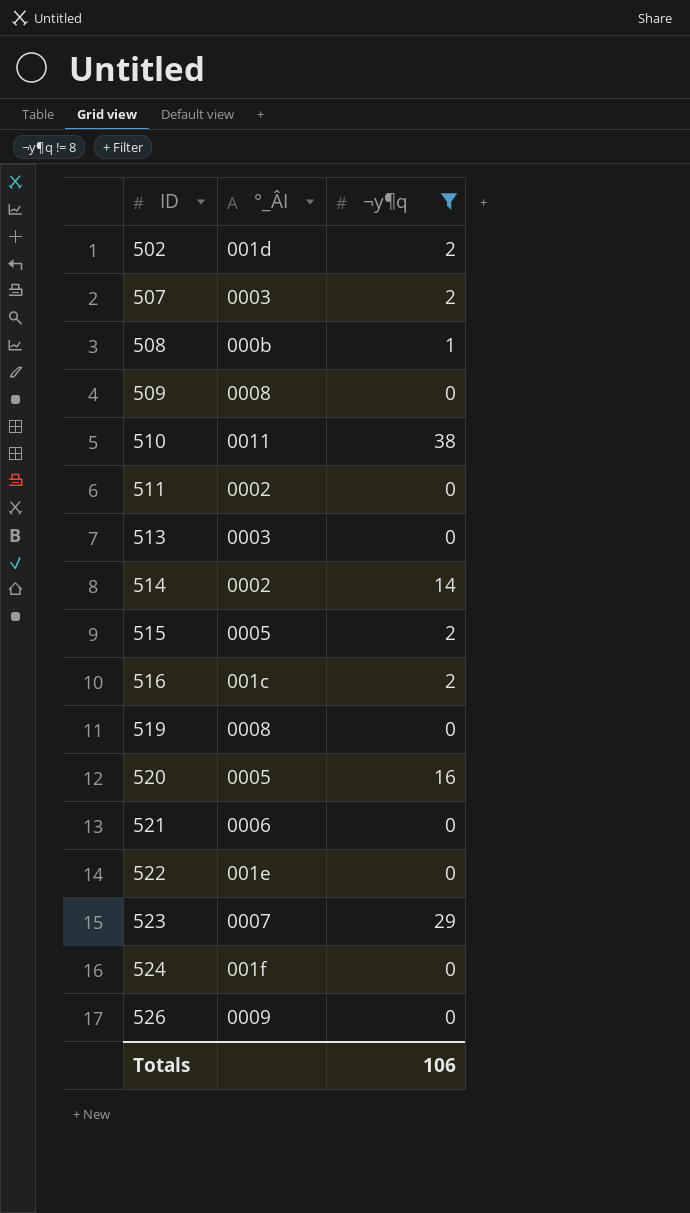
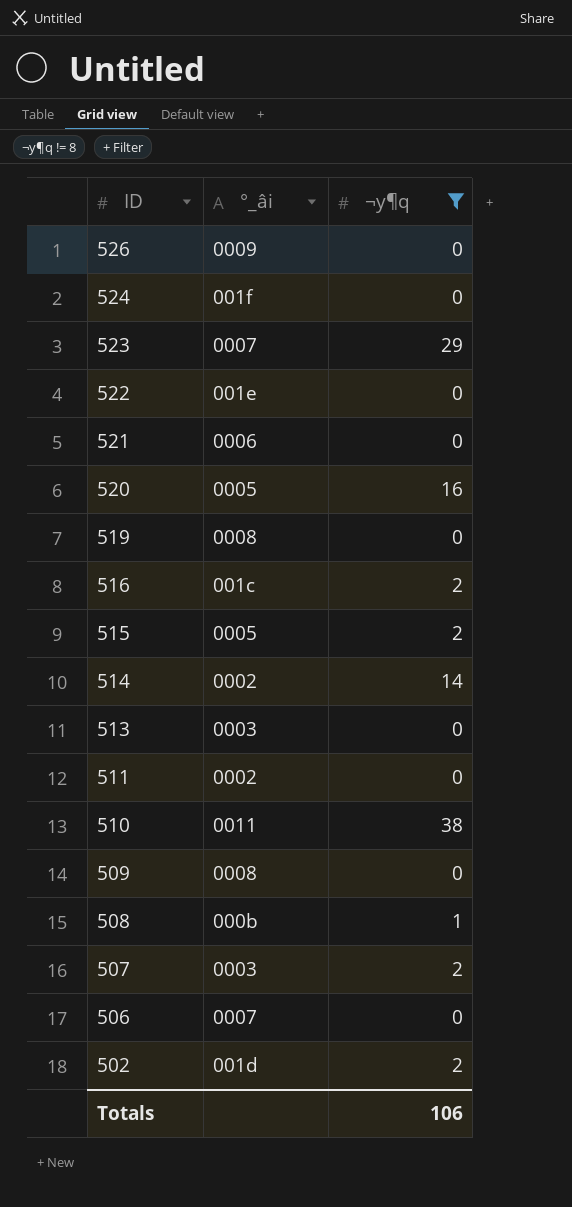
row order: ID ascending -> ID descending
column name: °_ÂI -> °_âi
row 506: none -> 0007 | 0

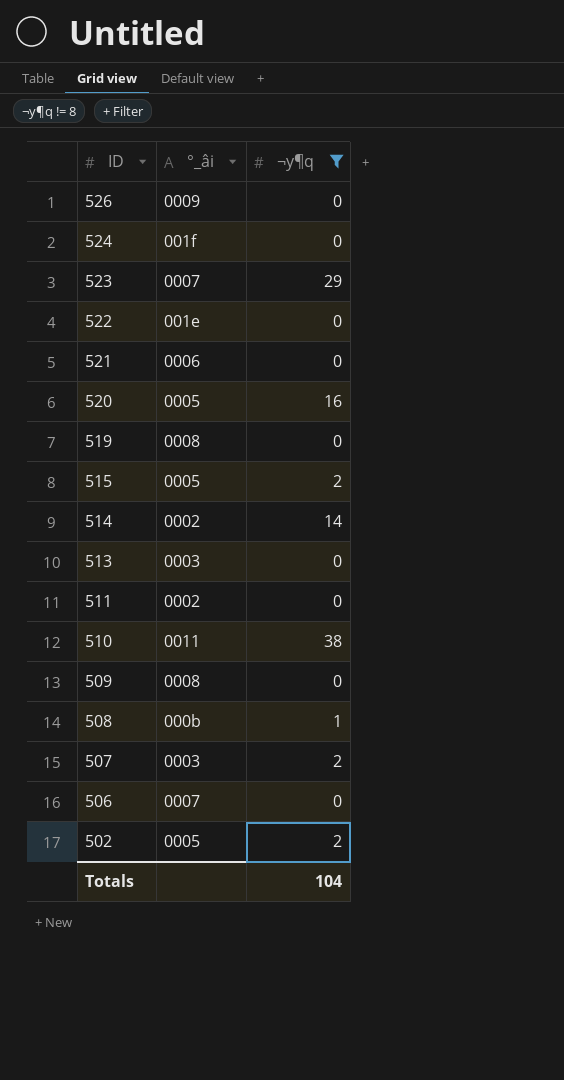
row 516: 001c | 2 -> none
502 | °_âi: 001d -> 0005
Totals | ¬y¶q: 106 -> 104

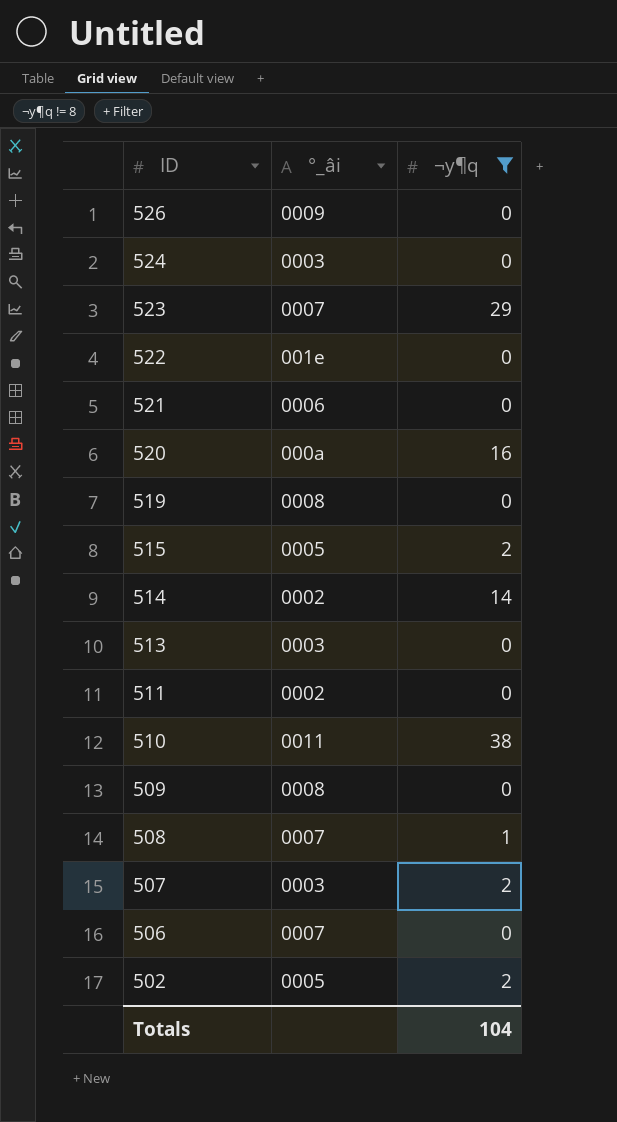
524 | °_âi: 001f -> 0003
520 | °_âi: 0005 -> 000a
508 | °_âi: 000b -> 0007

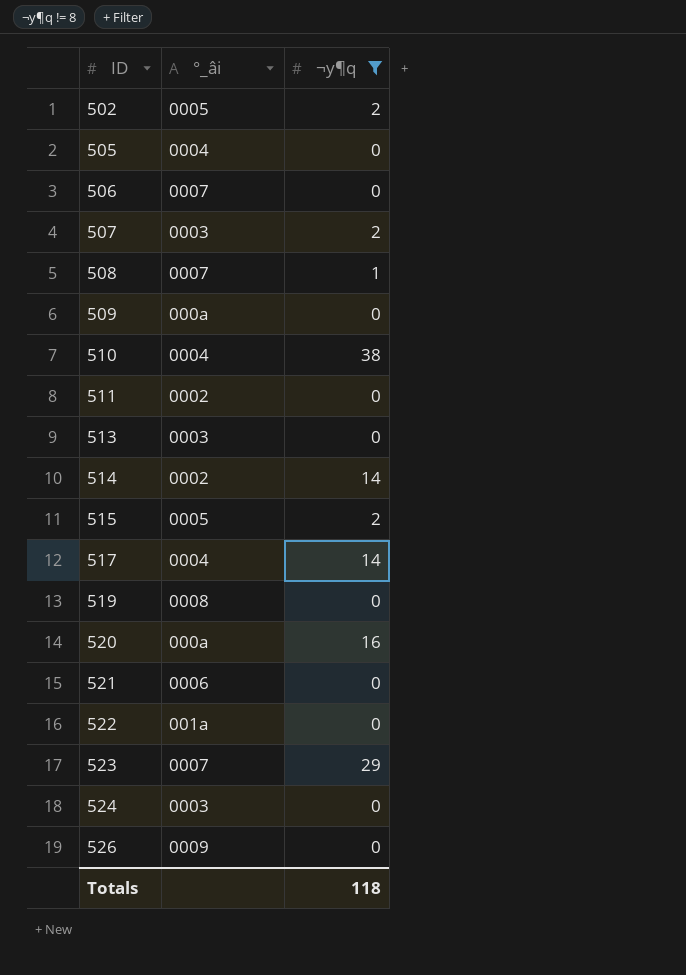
row order: ID descending -> ID ascending
row 505: none -> 0004 | 0
509 | °_âi: 0008 -> 000a
510 | °_âi: 0011 -> 0004
row 517: none -> 0004 | 14
522 | °_âi: 001e -> 001a
Totals | ¬y¶q: 104 -> 118

